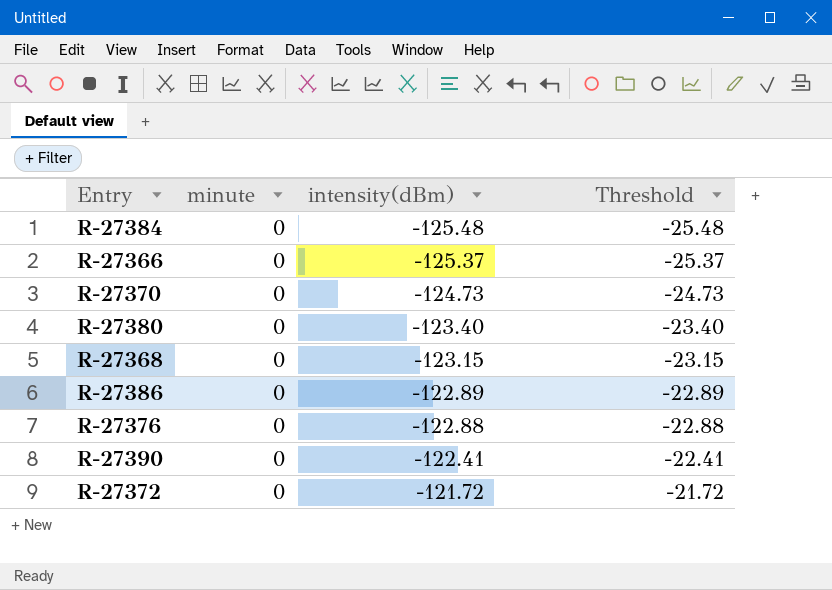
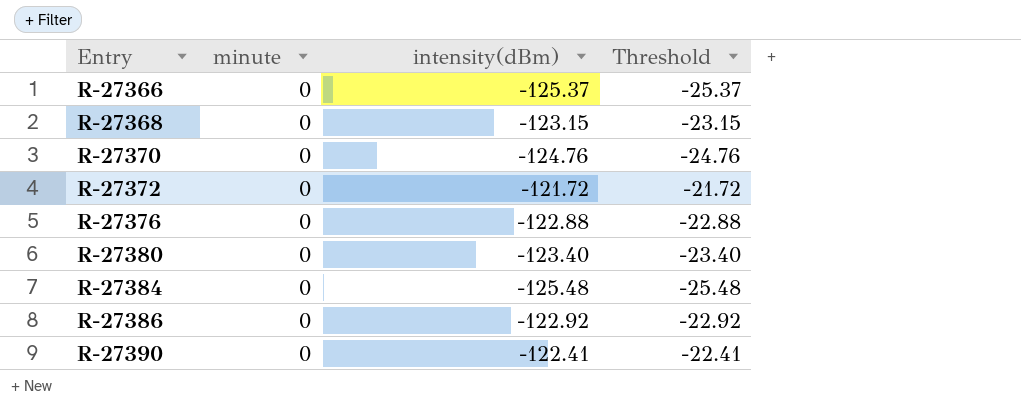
row order: intensity(dBm) ascending -> Entry ascending
R-27370 | intensity(dBm): -124.73 -> -124.76
R-27370 | Threshold: -24.73 -> -24.76
R-27386 | intensity(dBm): -122.89 -> -122.92
R-27386 | Threshold: -22.89 -> -22.92

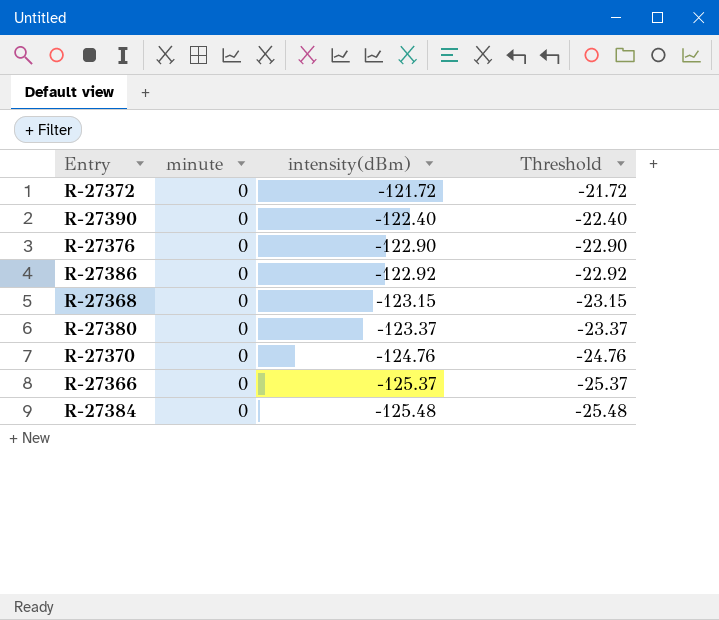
row order: Entry ascending -> intensity(dBm) descending
R-27390 | intensity(dBm): -122.41 -> -122.40
R-27390 | Threshold: -22.41 -> -22.40
R-27376 | intensity(dBm): -122.88 -> -122.90
R-27376 | Threshold: -22.88 -> -22.90
R-27380 | intensity(dBm): -123.40 -> -123.37
R-27380 | Threshold: -23.40 -> -23.37

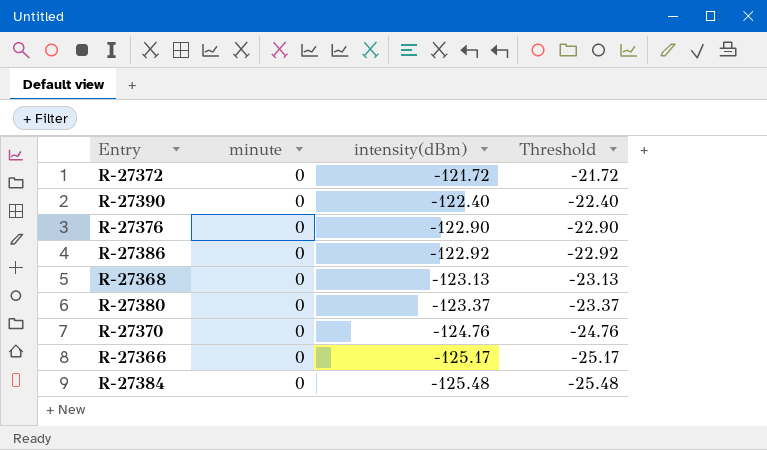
R-27368 | intensity(dBm): -123.15 -> -123.13
R-27368 | Threshold: -23.15 -> -23.13
R-27366 | intensity(dBm): -125.37 -> -125.17
R-27366 | Threshold: -25.37 -> -25.17

